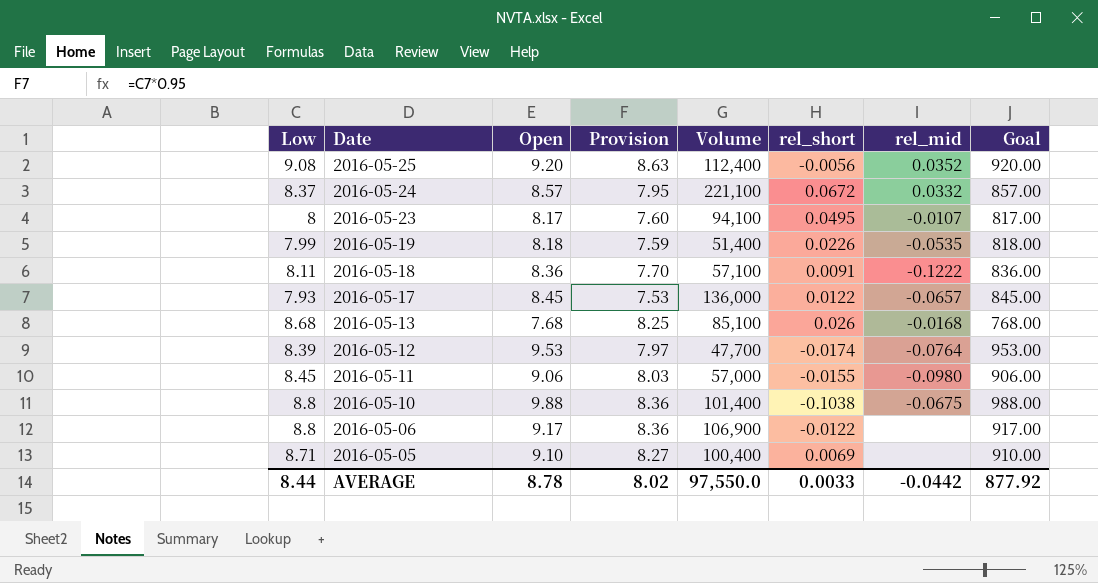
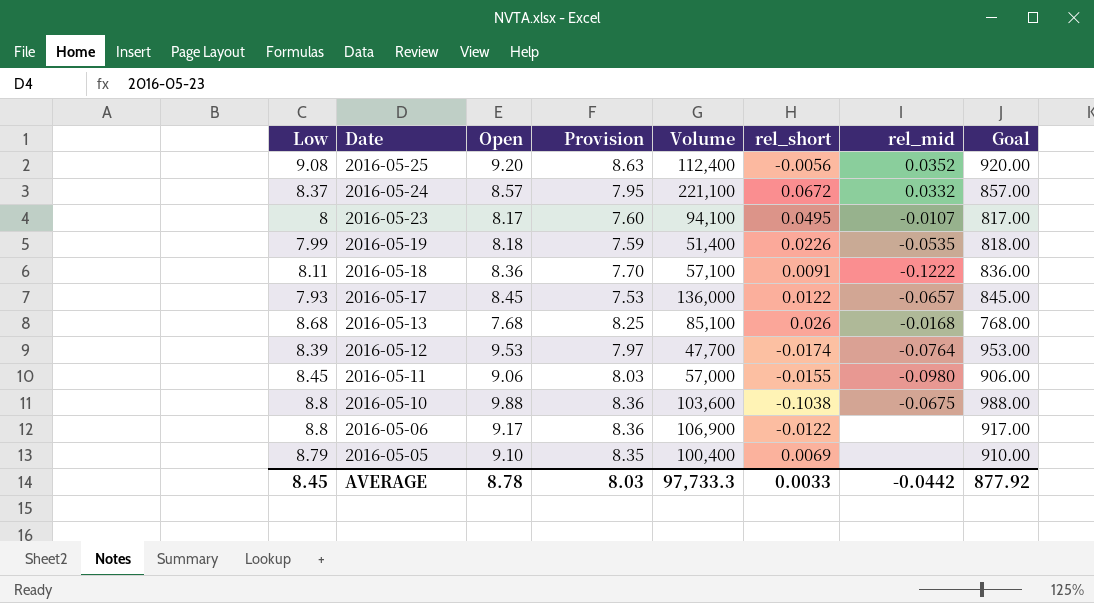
2016-05-10 | Volume: 101,400 -> 103,600
2016-05-05 | Low: 8.71 -> 8.79
2016-05-05 | Provision: 8.27 -> 8.35
AVERAGE | Low: 8.44 -> 8.45
AVERAGE | Provision: 8.02 -> 8.03
AVERAGE | Volume: 97,550.0 -> 97,733.3

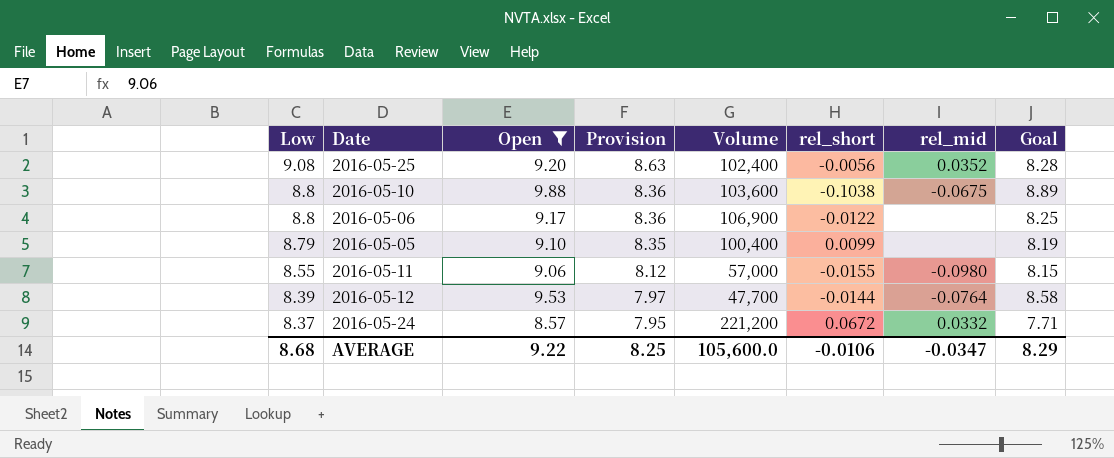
filter: none -> Open >= 8.57
row order: Date descending -> Low descending
column Goal | formula: [Open] * 100 -> [Open] * 0.9
2016-05-25 | Volume: 112,400 -> 102,400
2016-05-05 | rel_short: 0.0069 -> 0.0099
2016-05-11 | Low: 8.45 -> 8.55
2016-05-11 | Provision: 8.03 -> 8.12
2016-05-12 | rel_short: -0.0174 -> -0.0144
2016-05-24 | Volume: 221,100 -> 221,200
AVERAGE | Low: 8.45 -> 8.68
AVERAGE | Open: 8.78 -> 9.22
AVERAGE | Provision: 8.03 -> 8.25
AVERAGE | Volume: 97,733.3 -> 105,600.0
AVERAGE | rel_short: 0.0033 -> -0.0106
AVERAGE | rel_mid: -0.0442 -> -0.0347
AVERAGE | Goal: 877.92 -> 8.29

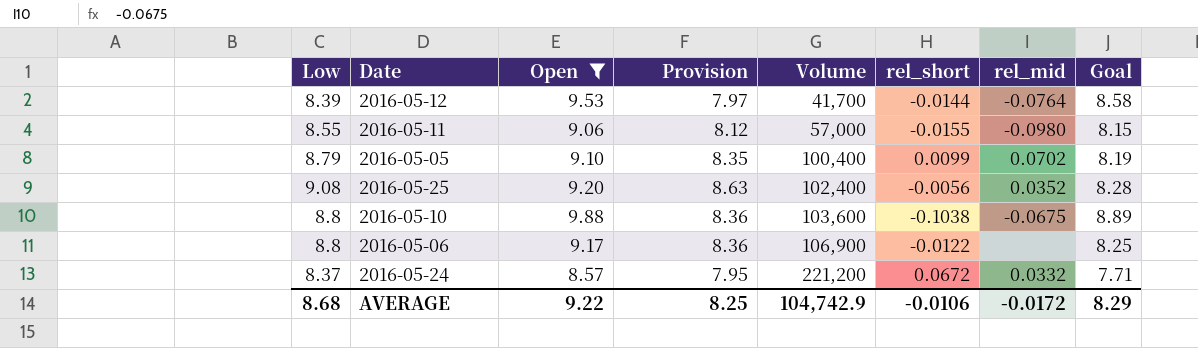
row order: Low descending -> Volume ascending
2016-05-12 | Volume: 47,700 -> 41,700
2016-05-05 | rel_mid: none -> 0.0702
AVERAGE | Volume: 105,600.0 -> 104,742.9
AVERAGE | rel_mid: -0.0347 -> -0.0172

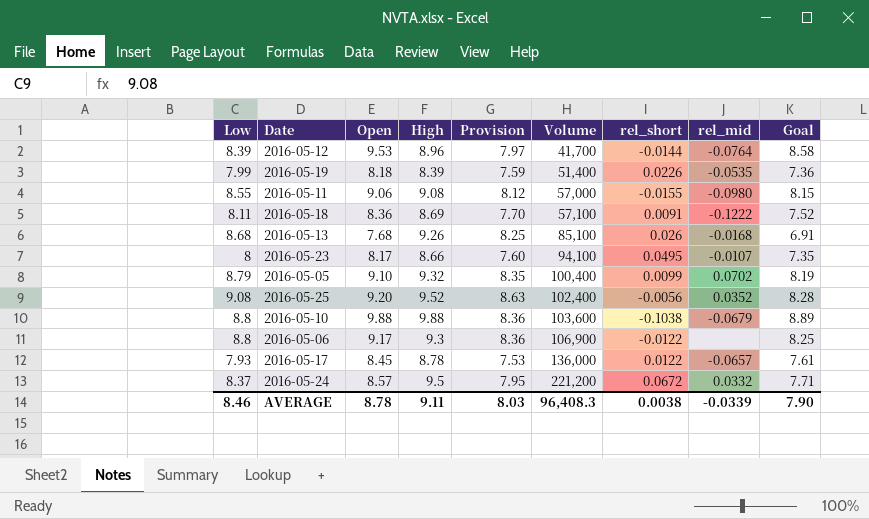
filter: Open >= 8.57 -> none
column High | position: none -> 4
2016-05-10 | rel_mid: -0.0675 -> -0.0679
AVERAGE | Low: 8.68 -> 8.46
AVERAGE | Open: 9.22 -> 8.78
AVERAGE | Provision: 8.25 -> 8.03
AVERAGE | Volume: 104,742.9 -> 96,408.3
AVERAGE | rel_short: -0.0106 -> 0.0038
AVERAGE | rel_mid: -0.0172 -> -0.0339
AVERAGE | Goal: 8.29 -> 7.90

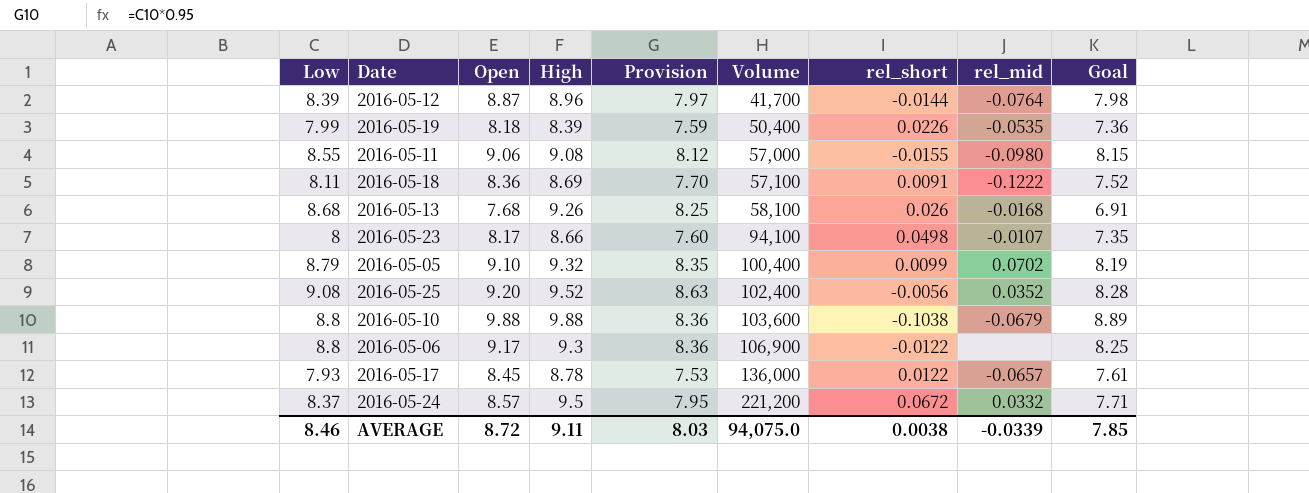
2016-05-12 | Open: 9.53 -> 8.87
2016-05-12 | Goal: 8.58 -> 7.98
2016-05-19 | Volume: 51,400 -> 50,400
2016-05-13 | Volume: 85,100 -> 58,100
2016-05-23 | rel_short: 0.0495 -> 0.0498
AVERAGE | Open: 8.78 -> 8.72
AVERAGE | Volume: 96,408.3 -> 94,075.0
AVERAGE | Goal: 7.90 -> 7.85

